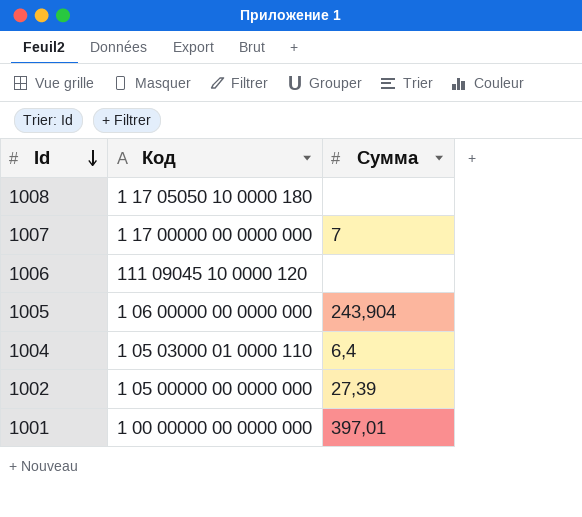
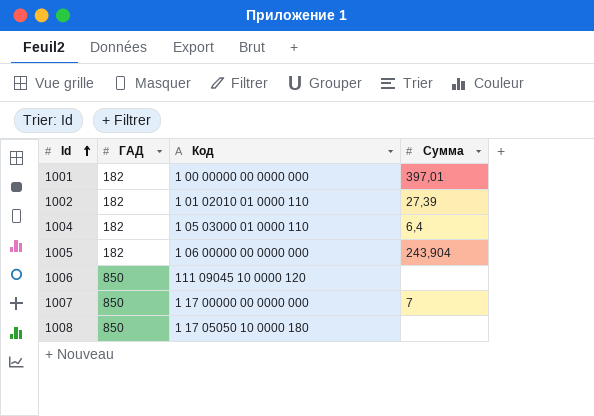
row order: Id descending -> Id ascending
column ГАД | position: none -> 2
1002 | Код: 1 05 00000 00 0000 000 -> 1 01 02010 01 0000 110

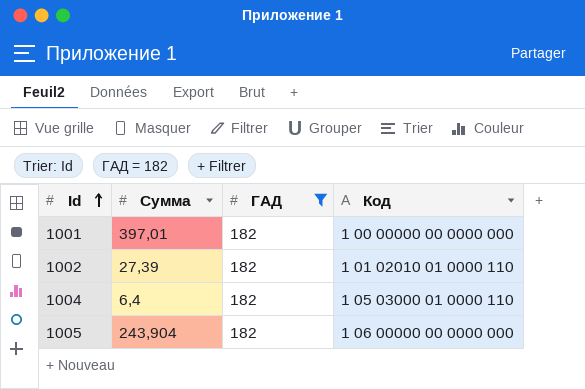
filter: none -> ГАД = 182
column Сумма | position: 4 -> 2

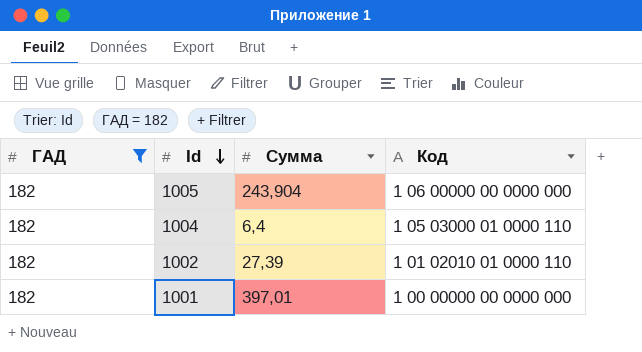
row order: Id ascending -> Id descending
column ГАД | position: 3 -> 1

